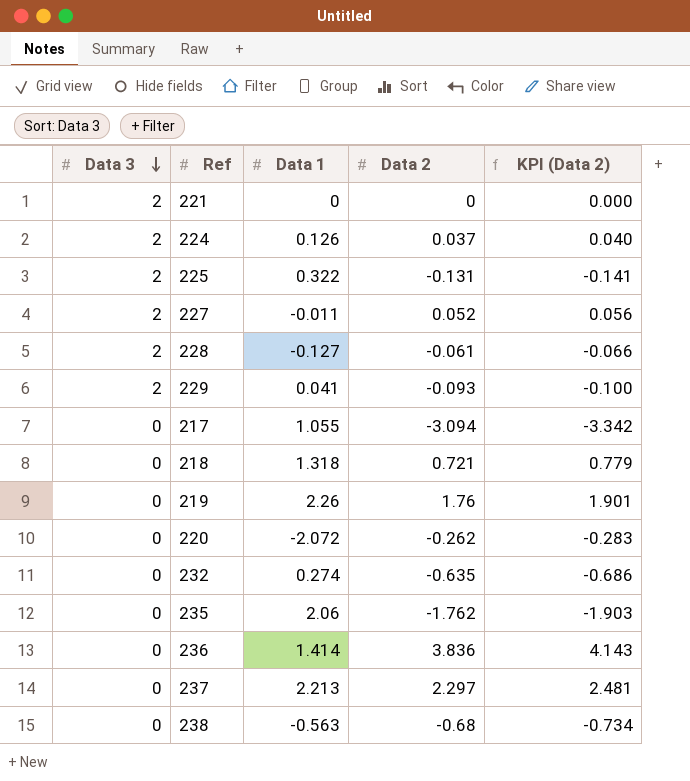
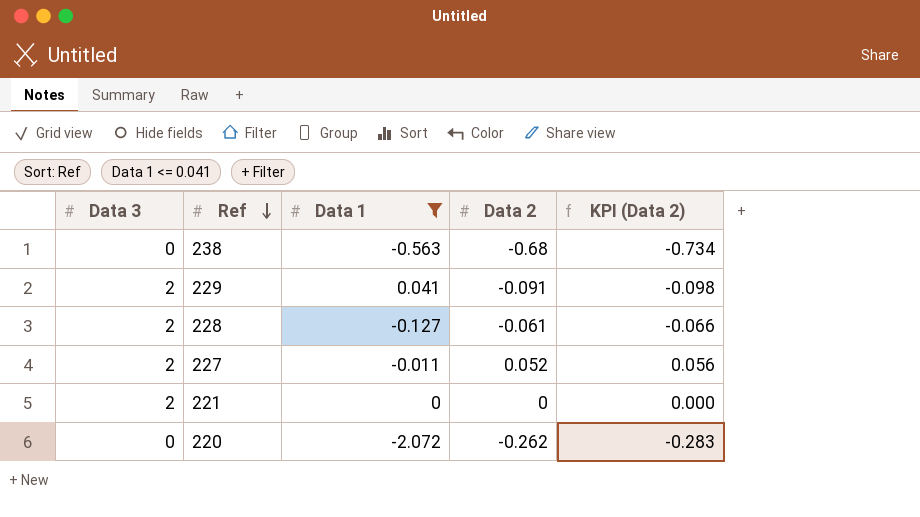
filter: none -> Data 1 <= 0.041
row order: Data 3 descending -> Ref descending
229 | Data 2: -0.093 -> -0.091
229 | KPI (Data 2): -0.100 -> -0.098

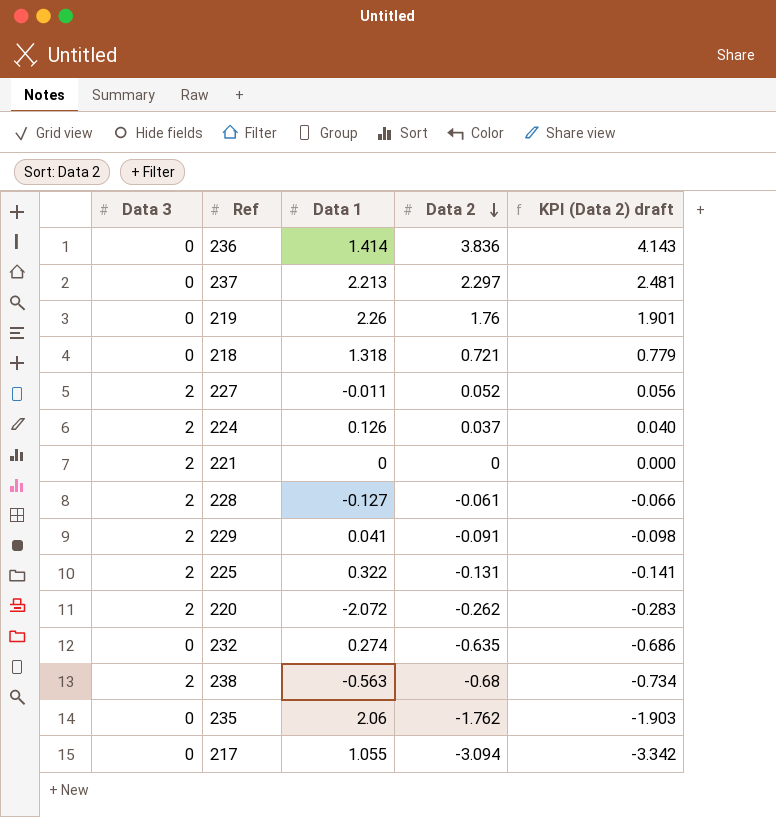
filter: Data 1 <= 0.041 -> none
row order: Ref descending -> Data 2 descending
column name: KPI (Data 2) -> KPI (Data 2) draft
220 | Data 3: 0 -> 2
238 | Data 3: 0 -> 2

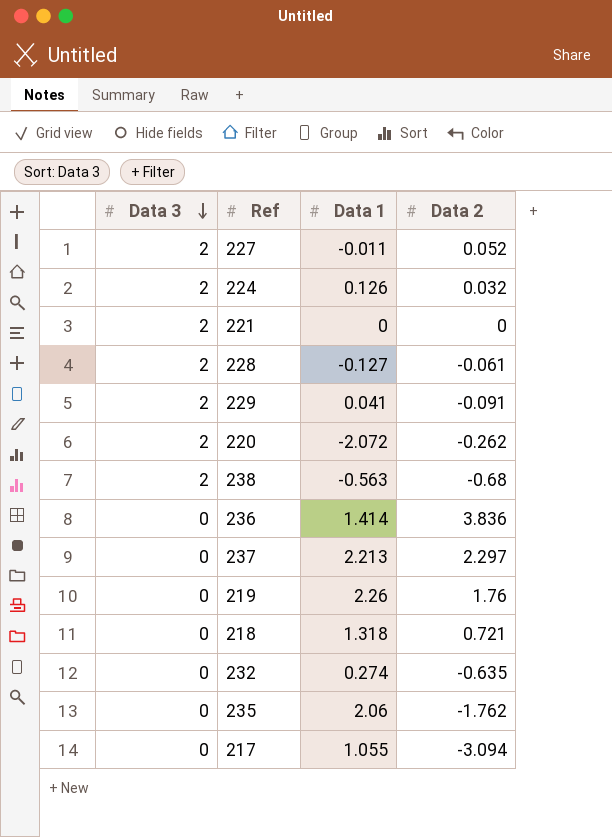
row order: Data 2 descending -> Data 3 descending
column KPI (Data 2) draft | formula: [Data 2] * 1.08 -> none
row 225: 2 | 0.322 | -0.131 | -0.141 -> none
224 | Data 2: 0.037 -> 0.032

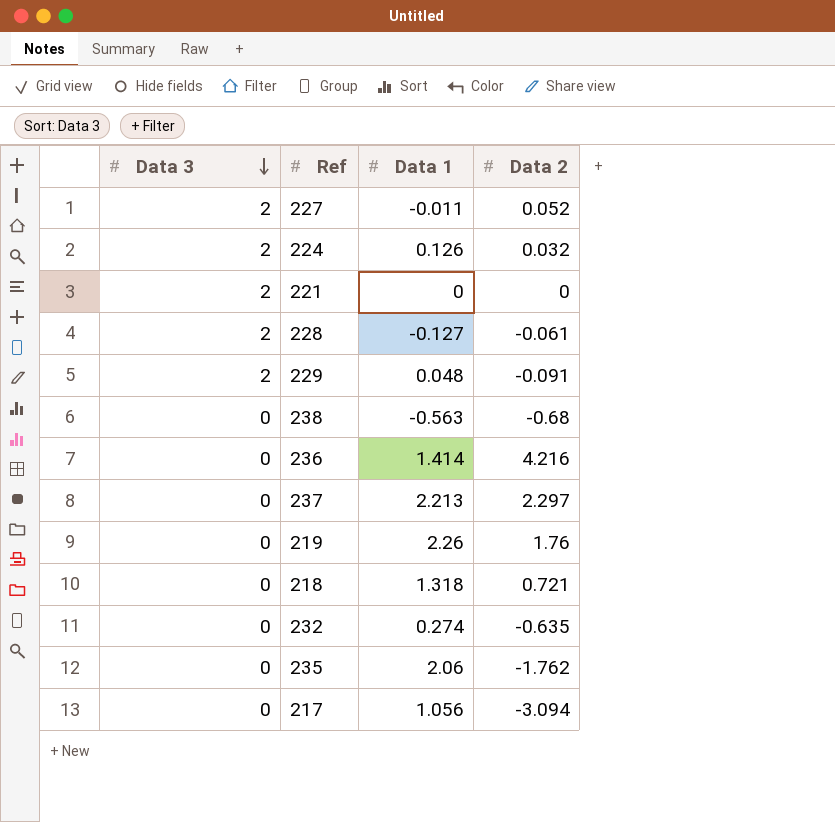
row 220: 2 | -2.072 | -0.262 -> none
229 | Data 1: 0.041 -> 0.048
238 | Data 3: 2 -> 0
236 | Data 2: 3.836 -> 4.216
217 | Data 1: 1.055 -> 1.056

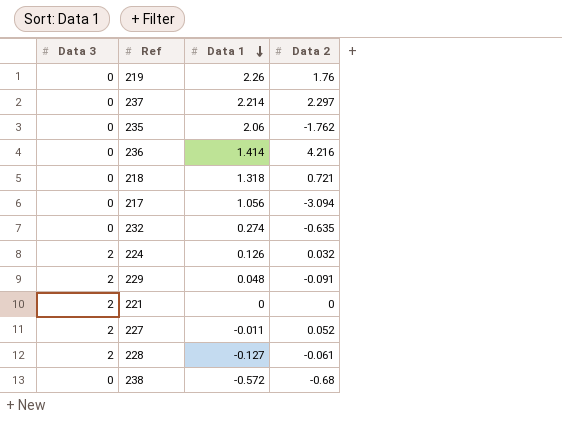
row order: Data 3 descending -> Data 1 descending
237 | Data 1: 2.213 -> 2.214
238 | Data 1: -0.563 -> -0.572

